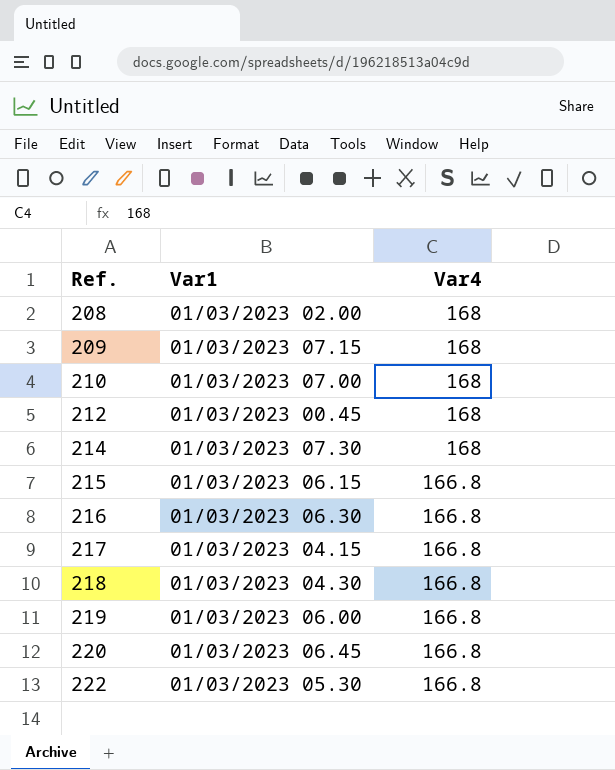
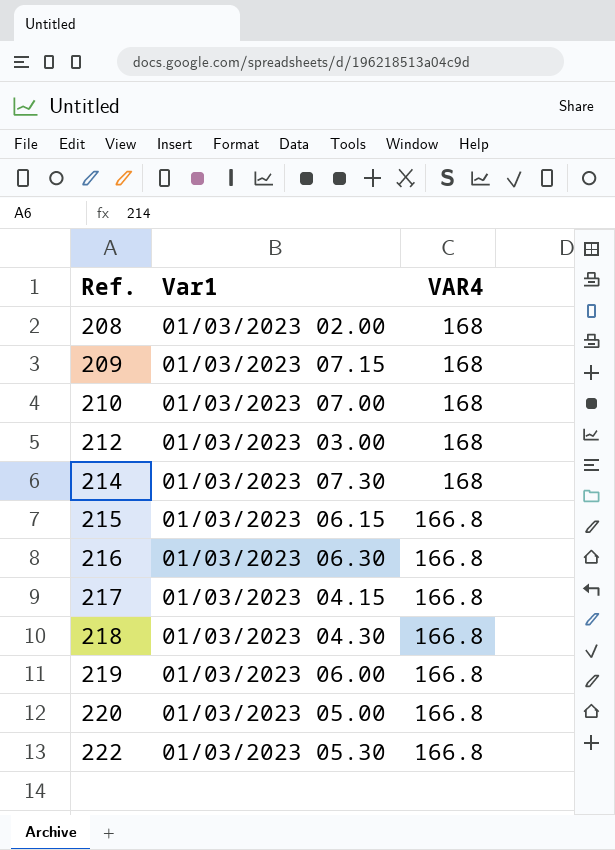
column name: Var4 -> VAR4
212 | Var1: 01/03/2023 00.45 -> 01/03/2023 03.00
220 | Var1: 01/03/2023 06.45 -> 01/03/2023 05.00

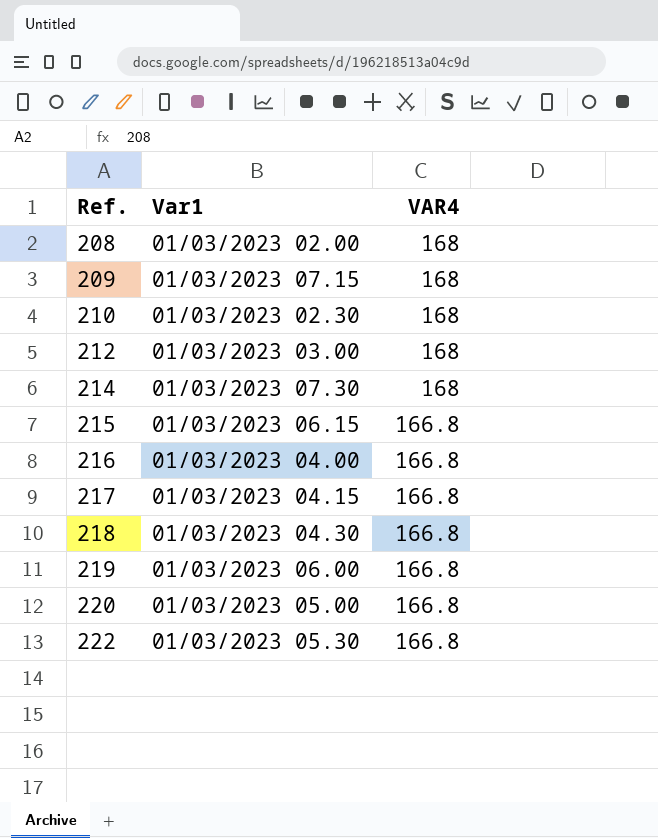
210 | Var1: 01/03/2023 07.00 -> 01/03/2023 02.30
216 | Var1: 01/03/2023 06.30 -> 01/03/2023 04.00

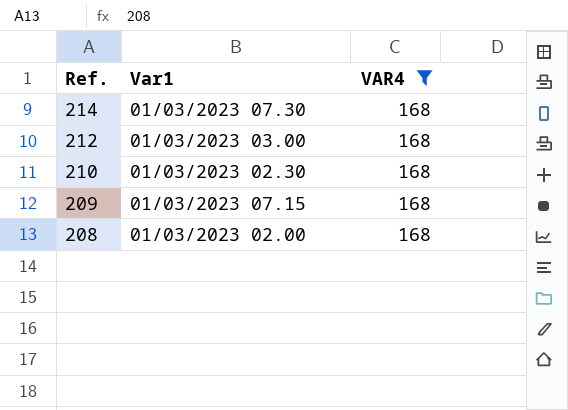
filter: none -> VAR4 = 168
row order: Ref. ascending -> Ref. descending

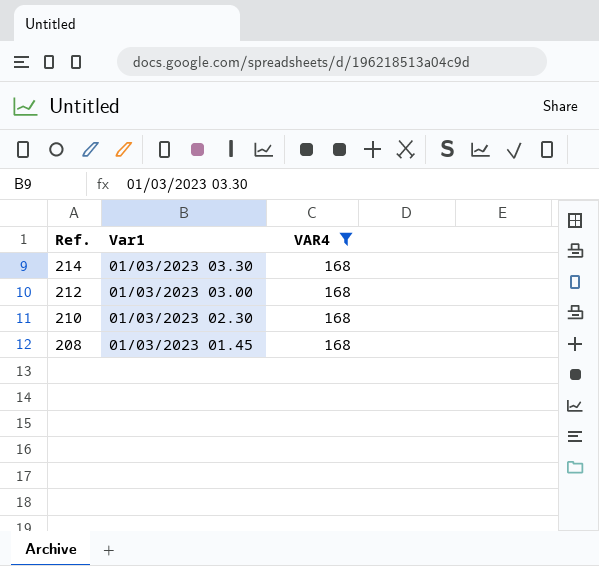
row 209: 01/03/2023 07.15 | 168 -> none
214 | Var1: 01/03/2023 07.30 -> 01/03/2023 03.30
208 | Var1: 01/03/2023 02.00 -> 01/03/2023 01.45

